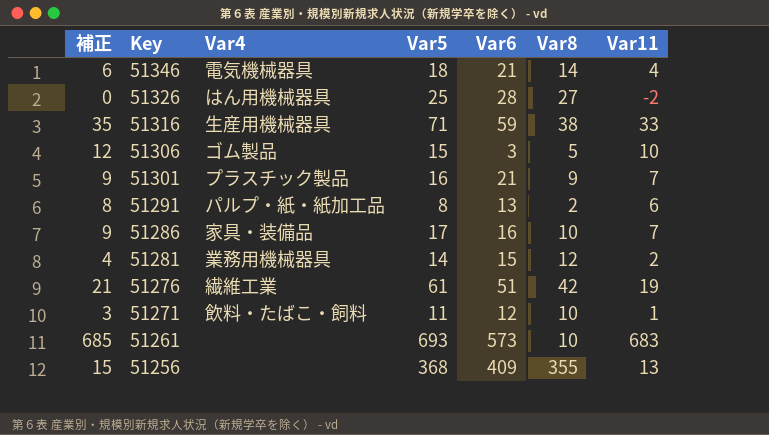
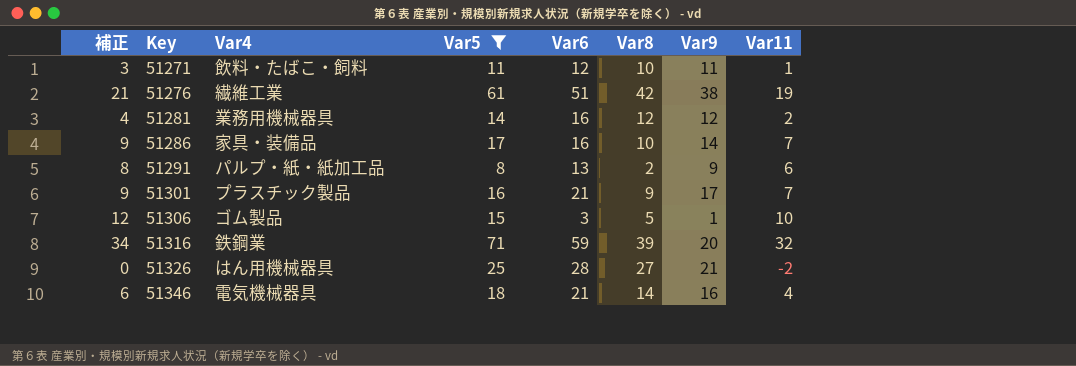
filter: none -> Var5 <= 71
row order: Key descending -> Key ascending
column Var9 | position: none -> 7
51281 | Var6: 15 -> 16
51316 | 補正: 35 -> 34
51316 | Var4: 生産用機械器具 -> 鉄鋼業
51316 | Var8: 38 -> 39
51316 | Var11: 33 -> 32

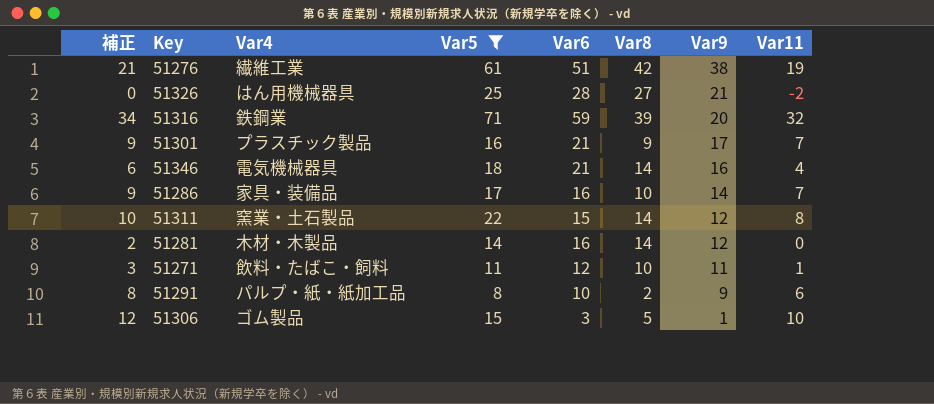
row order: Key ascending -> Var9 descending
row 51311: none -> 10 | 窯業・土石製品 | 22 | 15 | 14 | 12 | 8
51281 | 補正: 4 -> 2
51281 | Var4: 業務用機械器具 -> 木材・木製品
51281 | Var8: 12 -> 14
51281 | Var11: 2 -> 0
51291 | Var6: 13 -> 10

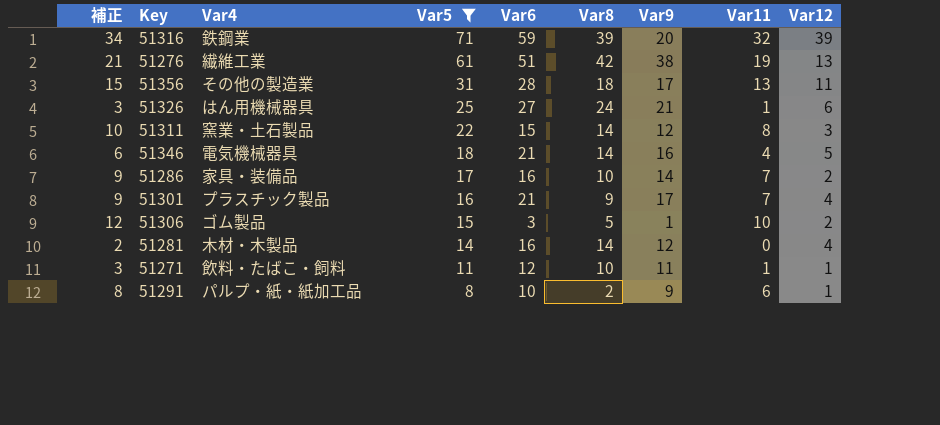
row order: Var9 descending -> Var5 descending
column Var12 | formula: none -> [Var6] - [Var9]
row 51356: none -> 15 | その他の製造業 | 31 | 28 | 18 | 17 | 13 | 11
51326 | 補正: 0 -> 3
51326 | Var6: 28 -> 27
51326 | Var8: 27 -> 24
51326 | Var11: -2 -> 1

